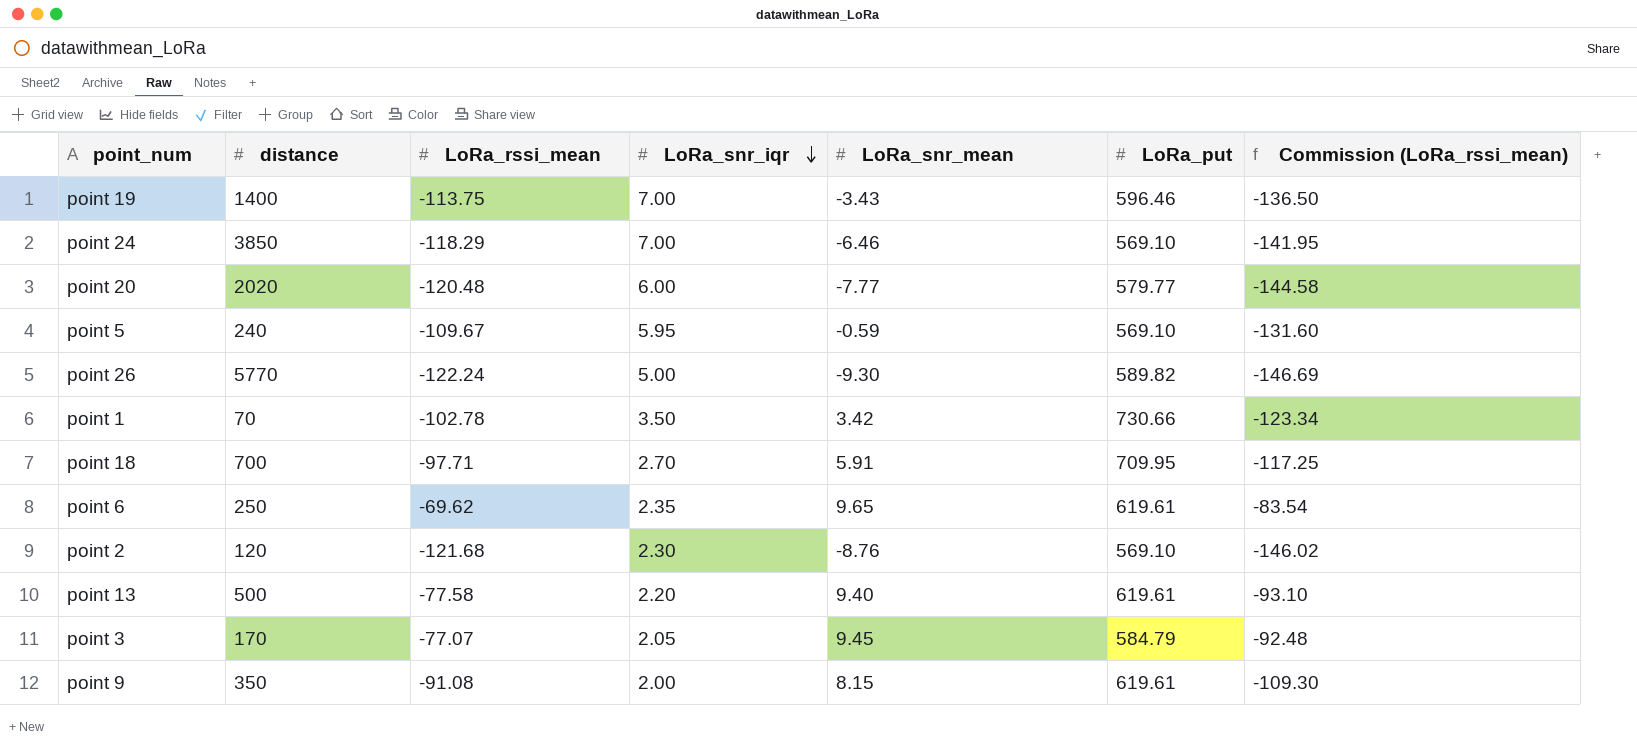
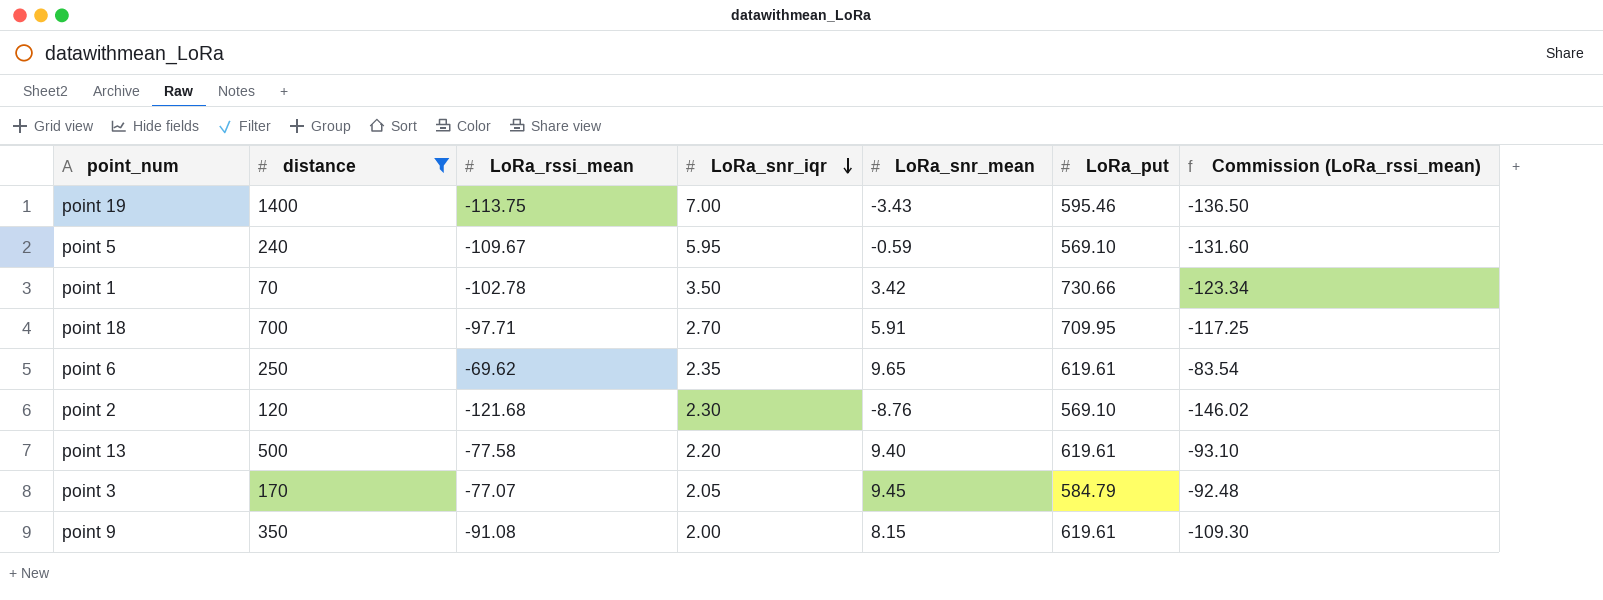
filter: none -> distance <= 1400
point 19 | LoRa_put: 596.46 -> 595.46

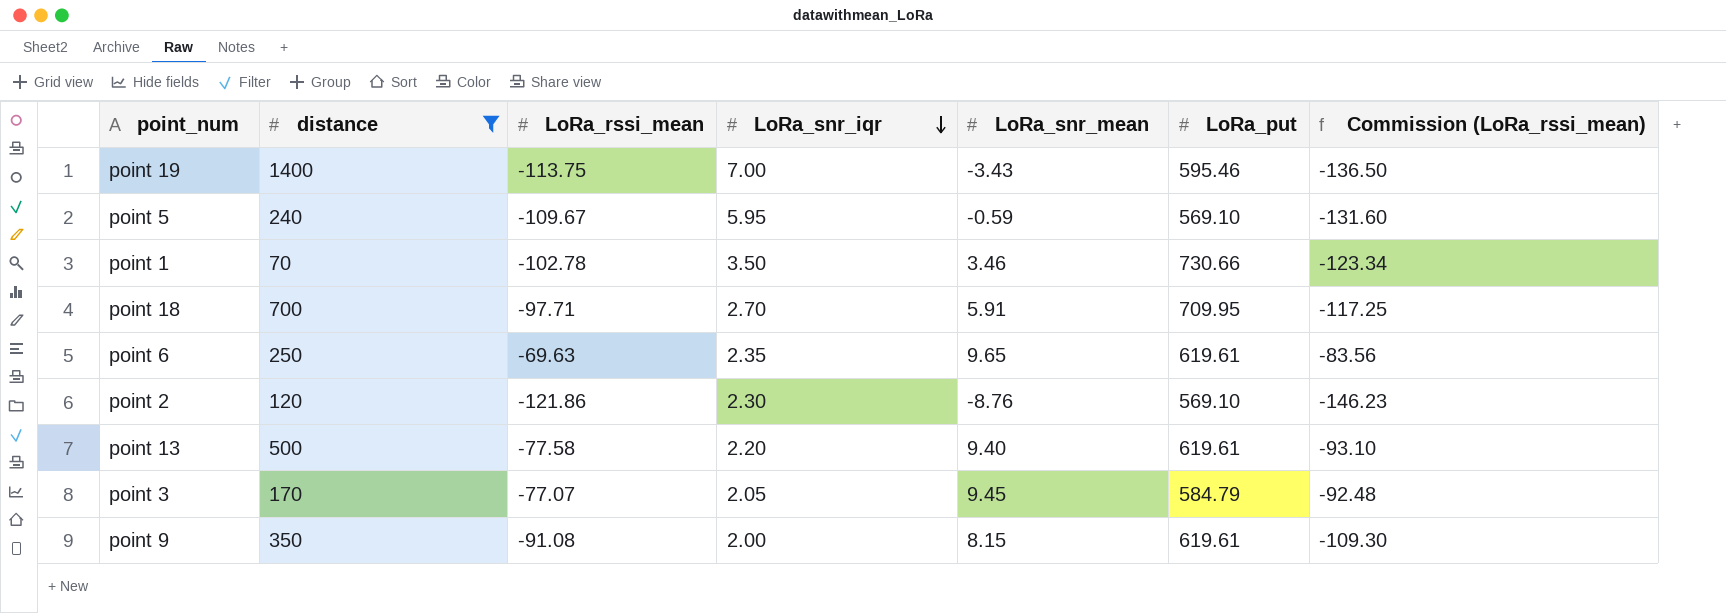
point 1 | LoRa_snr_mean: 3.42 -> 3.46
point 6 | LoRa_rssi_mean: -69.62 -> -69.63
point 6 | Commission (LoRa_rssi_mean): -83.54 -> -83.56
point 2 | LoRa_rssi_mean: -121.68 -> -121.86
point 2 | Commission (LoRa_rssi_mean): -146.02 -> -146.23

